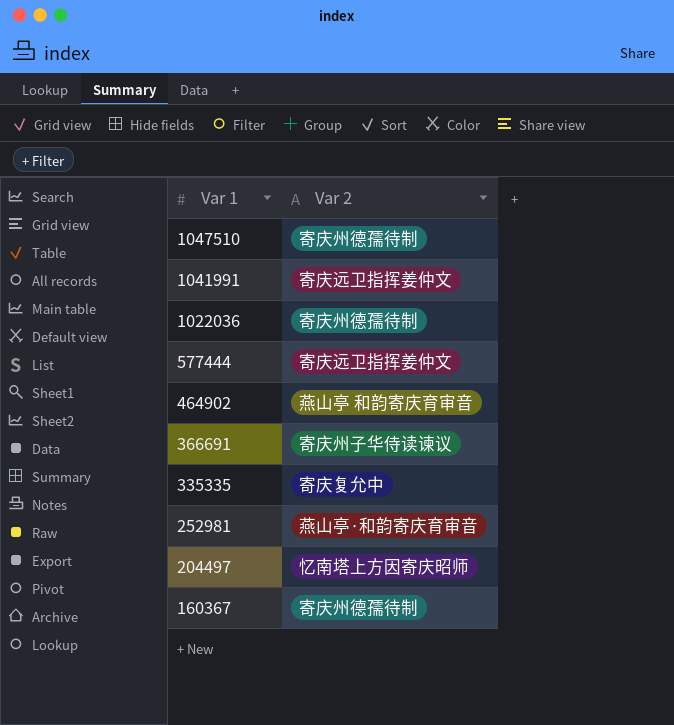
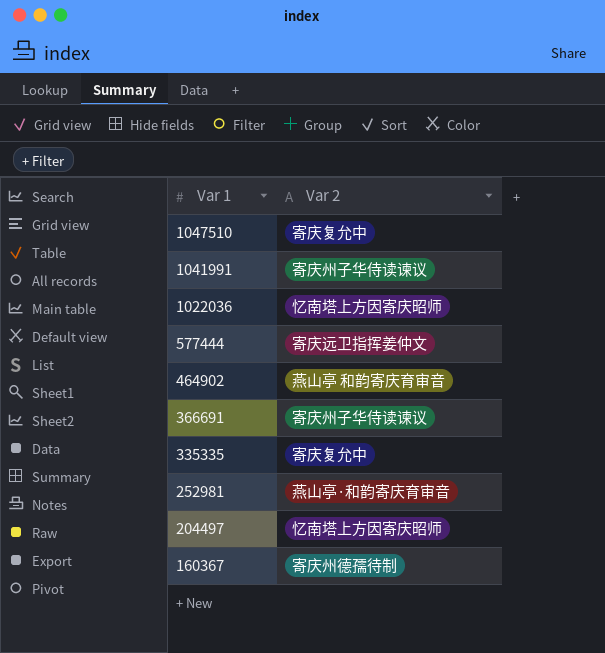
1047510 | Var 2: 寄庆州德孺待制 -> 寄庆复允中
1041991 | Var 2: 寄庆远卫指挥姜仲文 -> 寄庆州子华侍读谏议
1022036 | Var 2: 寄庆州德孺待制 -> 忆南塔上方因寄庆昭师

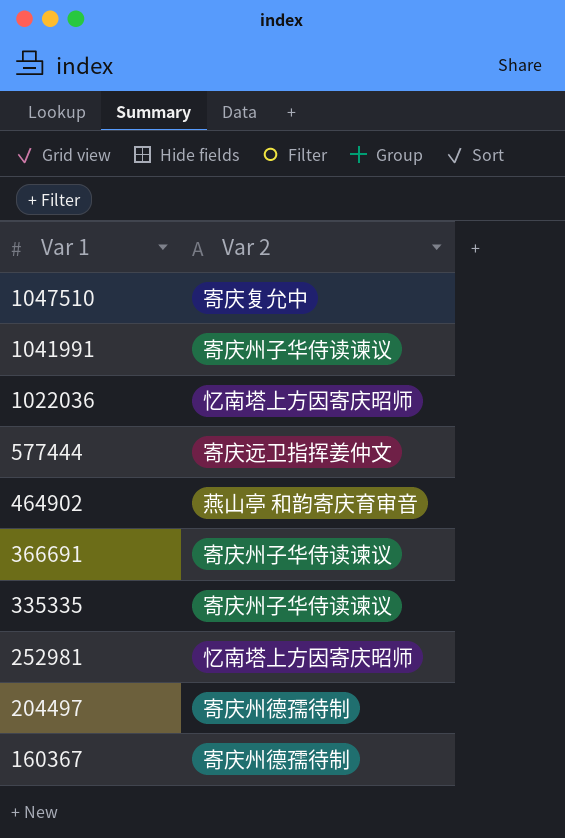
335335 | Var 2: 寄庆复允中 -> 寄庆州子华侍读谏议
252981 | Var 2: 燕山亭·和韵寄庆育审音 -> 忆南塔上方因寄庆昭师
204497 | Var 2: 忆南塔上方因寄庆昭师 -> 寄庆州德孺待制

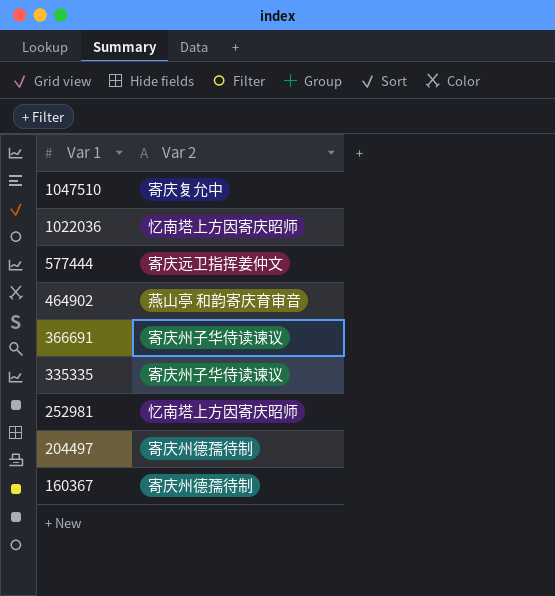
row 1041991: 寄庆州子华侍读谏议 -> none

